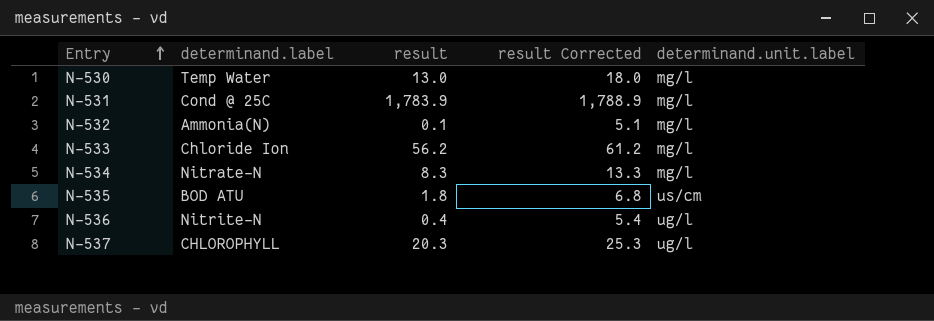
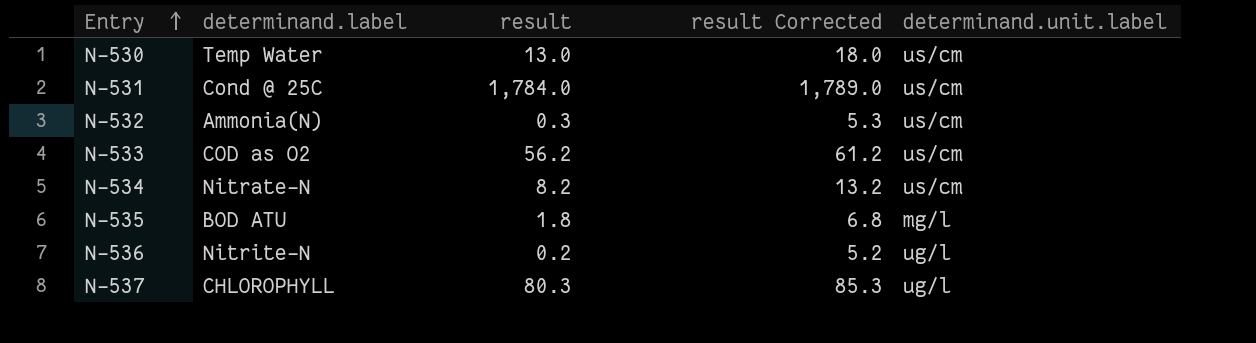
N-530 | determinand.unit.label: mg/l -> us/cm
N-531 | result: 1,783.9 -> 1,784.0
N-531 | result Corrected: 1,788.9 -> 1,789.0
N-531 | determinand.unit.label: mg/l -> us/cm
N-532 | result: 0.1 -> 0.3
N-532 | result Corrected: 5.1 -> 5.3
N-532 | determinand.unit.label: mg/l -> us/cm
N-533 | determinand.label: Chloride Ion -> COD as O2
N-533 | determinand.unit.label: mg/l -> us/cm
N-534 | result: 8.3 -> 8.2
N-534 | result Corrected: 13.3 -> 13.2
N-534 | determinand.unit.label: mg/l -> us/cm
N-535 | determinand.unit.label: us/cm -> mg/l
N-536 | result: 0.4 -> 0.2
N-536 | result Corrected: 5.4 -> 5.2
N-537 | result: 20.3 -> 80.3
N-537 | result Corrected: 25.3 -> 85.3

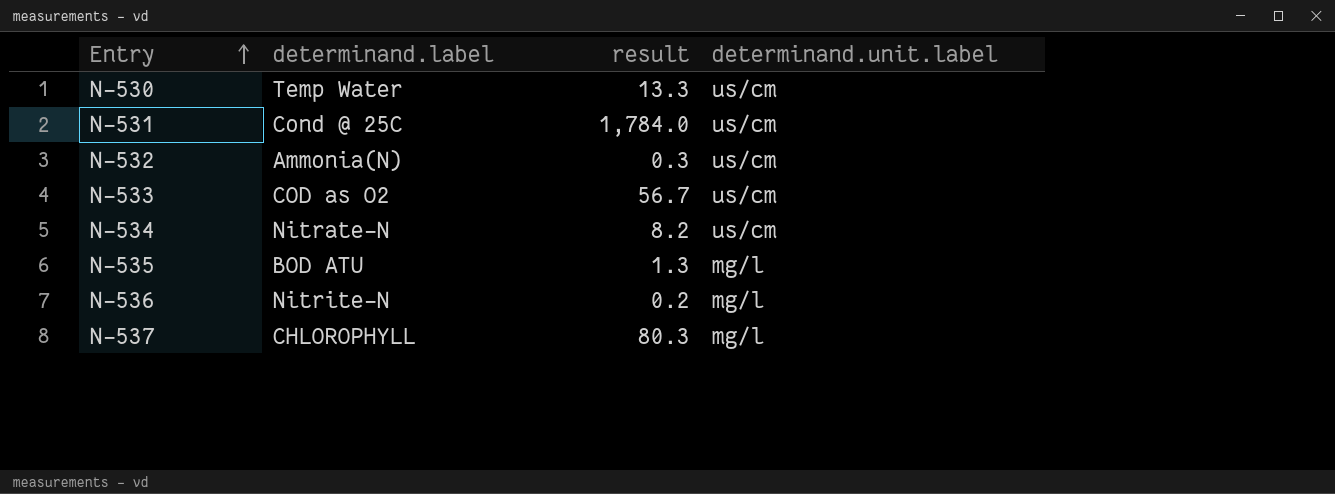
column result Corrected | formula: [result] + 5 -> none
N-530 | result: 13.0 -> 13.3
N-533 | result: 56.2 -> 56.7
N-535 | result: 1.8 -> 1.3
N-536 | determinand.unit.label: ug/l -> mg/l
N-537 | determinand.unit.label: ug/l -> mg/l

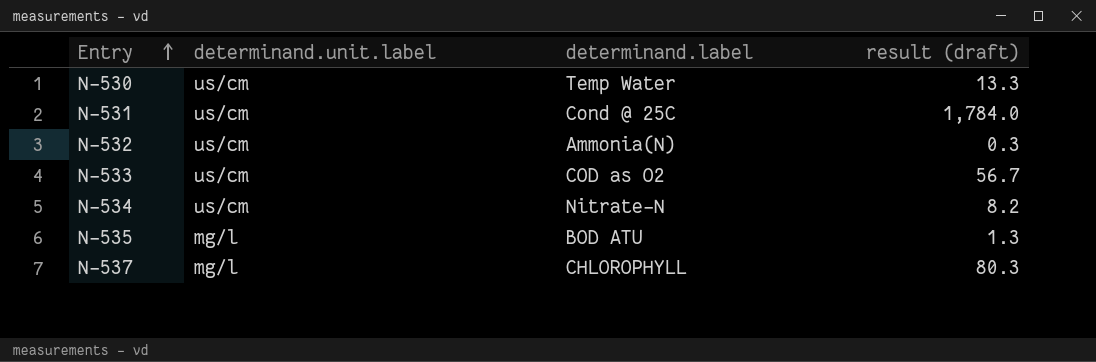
column determinand.unit.label | position: 4 -> 2
column name: result -> result (draft)
row N-536: Nitrite-N | 0.2 | mg/l -> none

